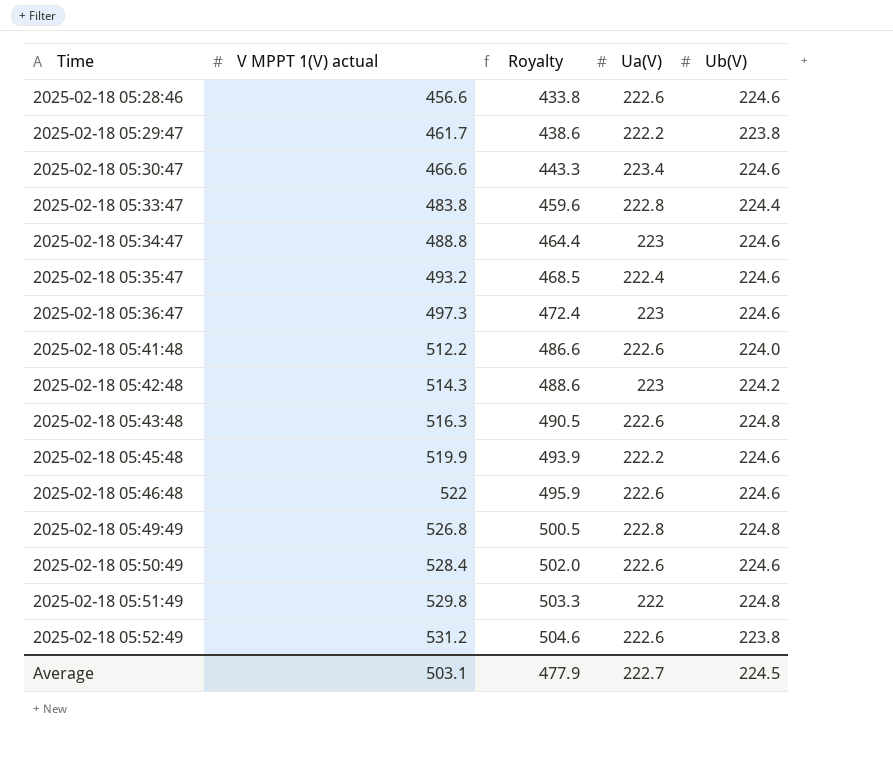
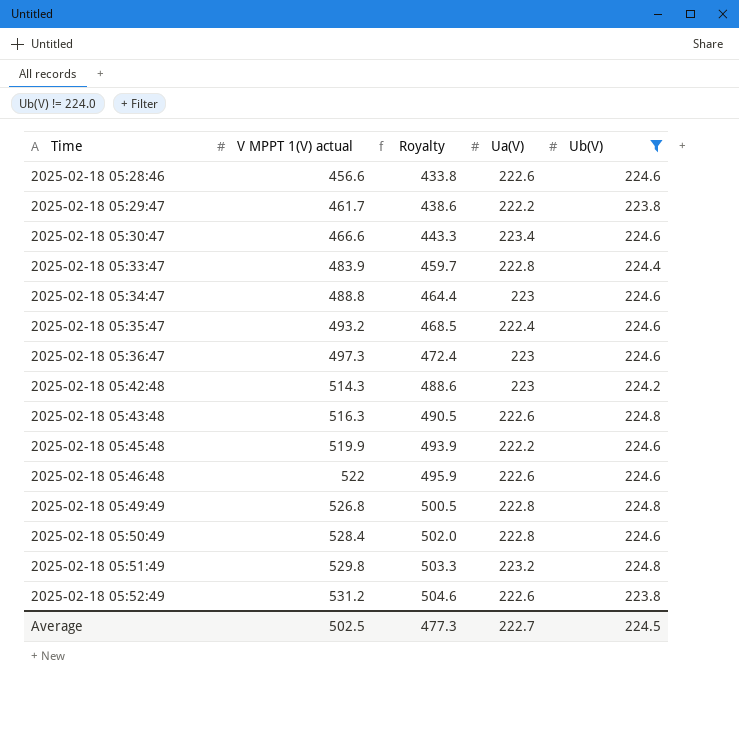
filter: none -> Ub(V) != 224.0
2025-02-18 05:33:47 | V MPPT 1(V) actual: 483.8 -> 483.9
2025-02-18 05:33:47 | Royalty: 459.6 -> 459.7
2025-02-18 05:50:49 | Ua(V): 222.6 -> 222.8
2025-02-18 05:51:49 | Ua(V): 222 -> 223.2
Average | V MPPT 1(V) actual: 503.1 -> 502.5
Average | Royalty: 477.9 -> 477.3

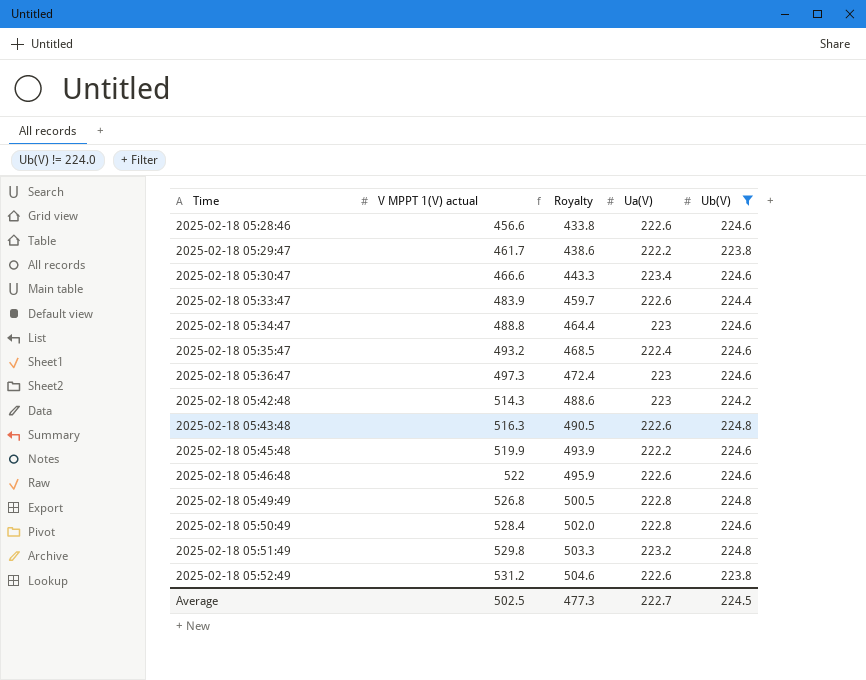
2025-02-18 05:33:47 | Ua(V): 222.8 -> 222.6

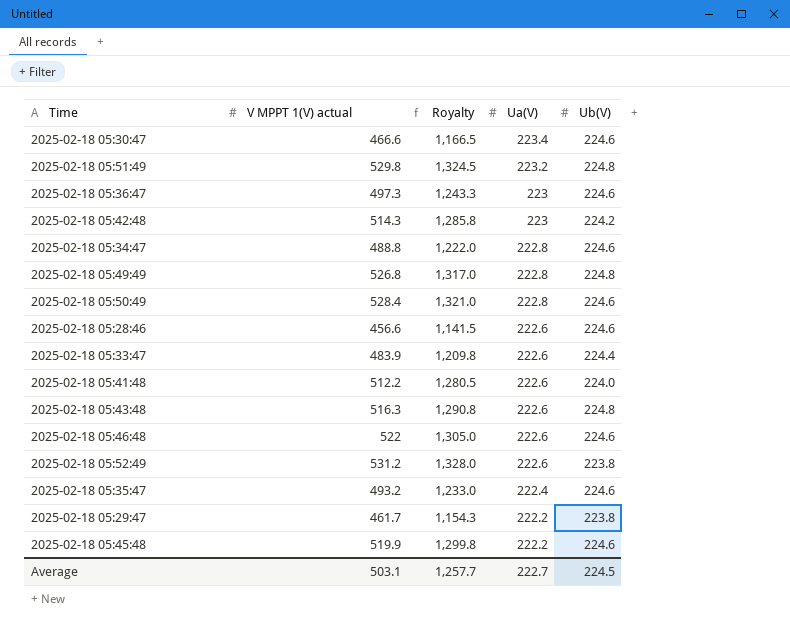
filter: Ub(V) != 224.0 -> none
row order: Time ascending -> Ua(V) descending
column Royalty | formula: [V MPPT 1(V) actual] * 0.95 -> [V MPPT 1(V) actual] * 2.5
2025-02-18 05:34:47 | Ua(V): 223 -> 222.8
Average | V MPPT 1(V) actual: 502.5 -> 503.1
Average | Royalty: 477.3 -> 1,257.7

